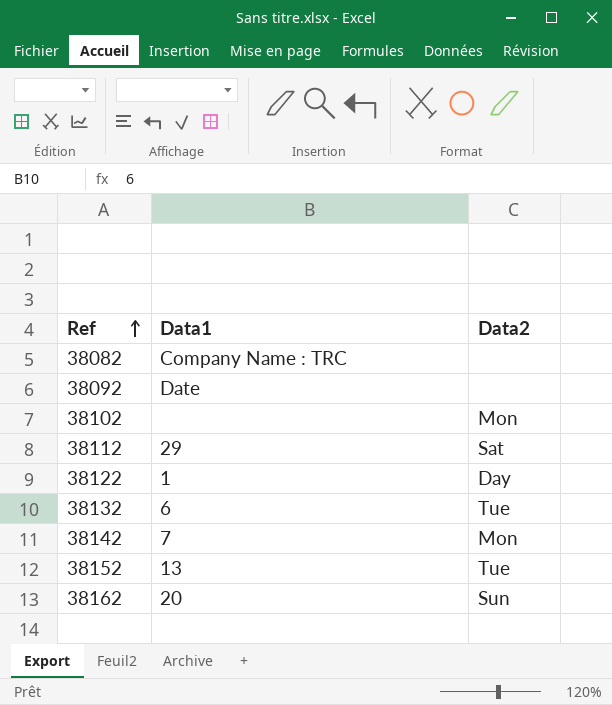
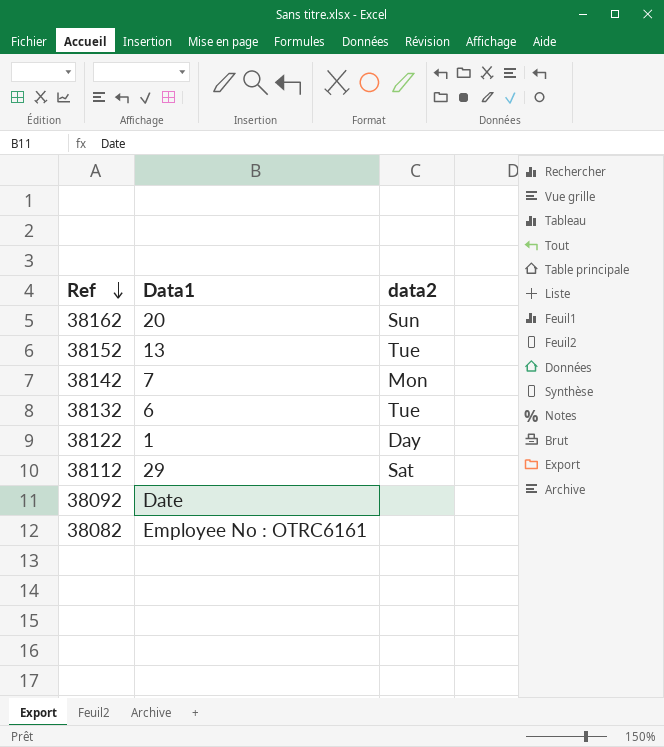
row order: Ref ascending -> Ref descending
column name: Data2 -> data2
row 38102: none | Mon -> none
38082 | Data1: Company Name : TRC -> Employee No : OTRC6161

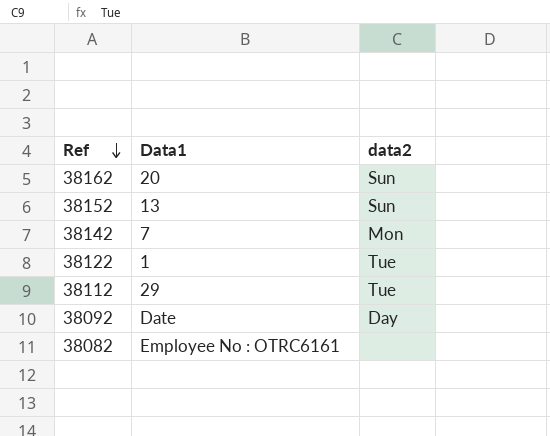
row 38132: 6 | Tue -> none
38152 | data2: Tue -> Sun
38122 | data2: Day -> Tue
38112 | data2: Sat -> Tue
38092 | data2: none -> Day

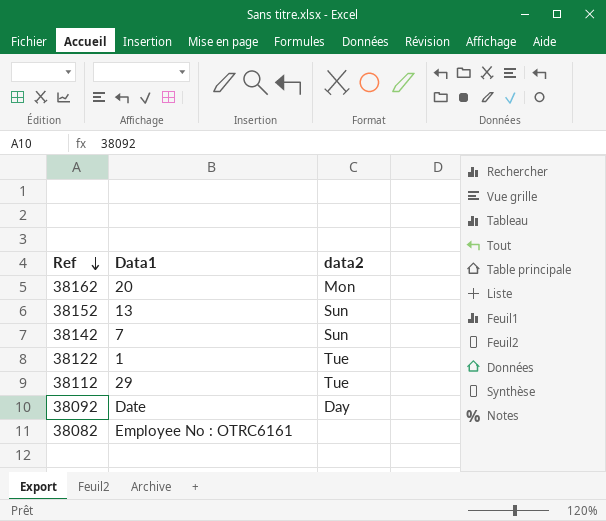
38162 | data2: Sun -> Mon
38142 | data2: Mon -> Sun

